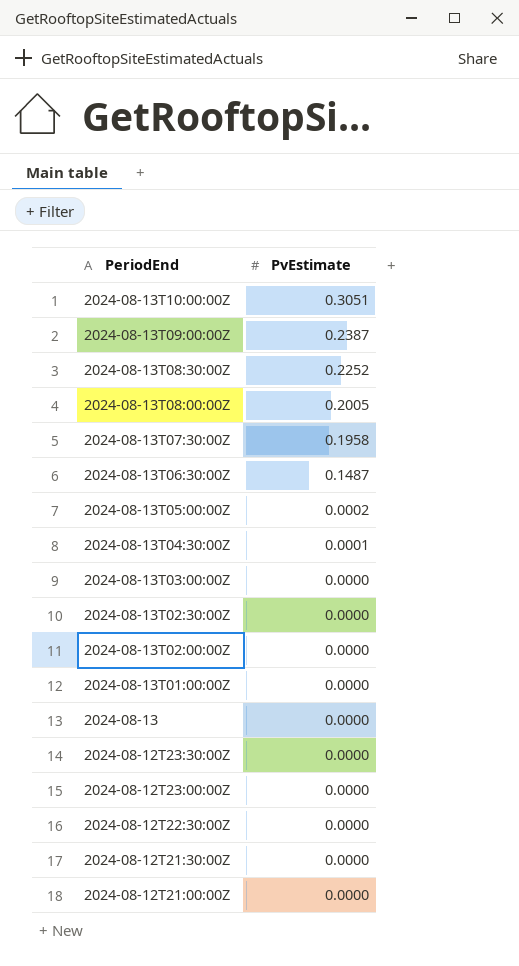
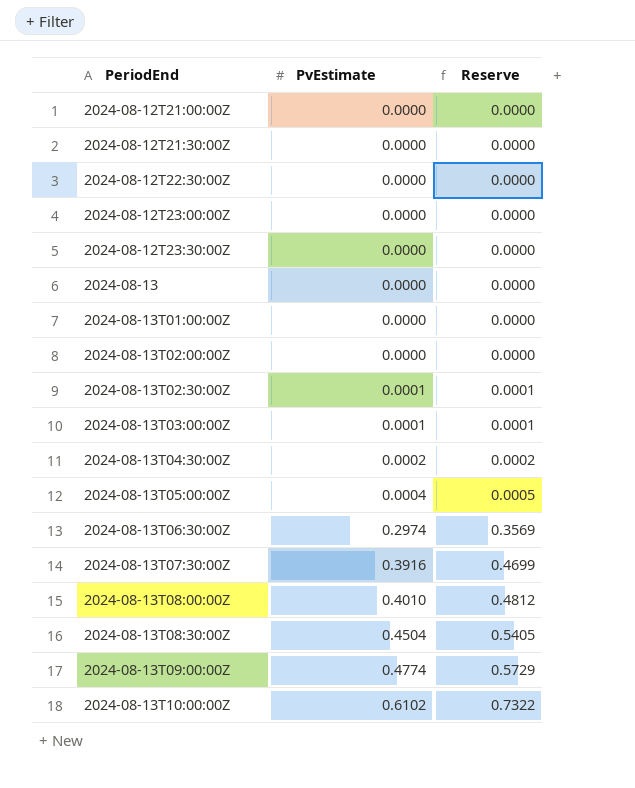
row order: PeriodEnd descending -> PeriodEnd ascending
column Reserve | formula: none -> [PvEstimate] * 1.2
2024-08-13T02:30:00Z | PvEstimate: 0.0000 -> 0.0001
2024-08-13T03:00:00Z | PvEstimate: 0.0000 -> 0.0001
2024-08-13T04:30:00Z | PvEstimate: 0.0001 -> 0.0002
2024-08-13T05:00:00Z | PvEstimate: 0.0002 -> 0.0004
2024-08-13T06:30:00Z | PvEstimate: 0.1487 -> 0.2974
2024-08-13T07:30:00Z | PvEstimate: 0.1958 -> 0.3916
2024-08-13T08:00:00Z | PvEstimate: 0.2005 -> 0.4010
2024-08-13T08:30:00Z | PvEstimate: 0.2252 -> 0.4504
2024-08-13T09:00:00Z | PvEstimate: 0.2387 -> 0.4774
2024-08-13T10:00:00Z | PvEstimate: 0.3051 -> 0.6102

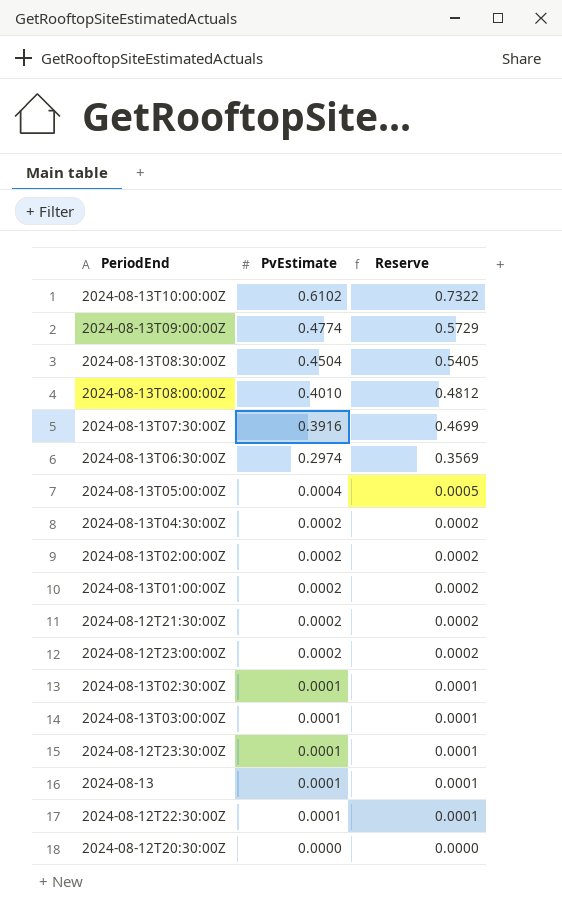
row order: PeriodEnd ascending -> PvEstimate descending
row 2024-08-12T21:00:00Z: 0.0000 | 0.0000 -> none
2024-08-13T02:00:00Z | PvEstimate: 0.0000 -> 0.0002
2024-08-13T02:00:00Z | Reserve: 0.0000 -> 0.0002
2024-08-13T01:00:00Z | PvEstimate: 0.0000 -> 0.0002
2024-08-13T01:00:00Z | Reserve: 0.0000 -> 0.0002
2024-08-12T21:30:00Z | PvEstimate: 0.0000 -> 0.0002
2024-08-12T21:30:00Z | Reserve: 0.0000 -> 0.0002
2024-08-12T23:00:00Z | PvEstimate: 0.0000 -> 0.0002
2024-08-12T23:00:00Z | Reserve: 0.0000 -> 0.0002
2024-08-12T23:30:00Z | PvEstimate: 0.0000 -> 0.0001
2024-08-12T23:30:00Z | Reserve: 0.0000 -> 0.0001
2024-08-13 | PvEstimate: 0.0000 -> 0.0001
2024-08-13 | Reserve: 0.0000 -> 0.0001
2024-08-12T22:30:00Z | PvEstimate: 0.0000 -> 0.0001
2024-08-12T22:30:00Z | Reserve: 0.0000 -> 0.0001
row 2024-08-12T20:30:00Z: none -> 0.0000 | 0.0000

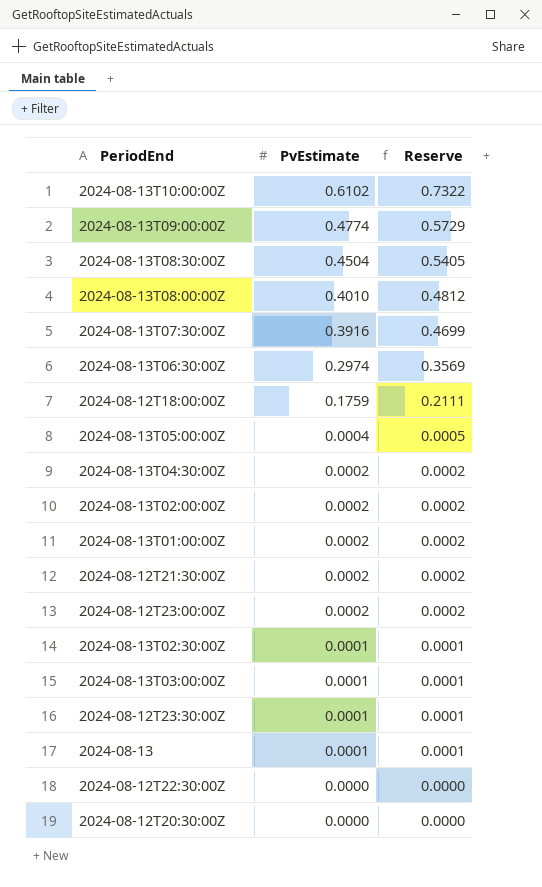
row 2024-08-12T18:00:00Z: none -> 0.1759 | 0.2111
2024-08-12T22:30:00Z | PvEstimate: 0.0001 -> 0.0000
2024-08-12T22:30:00Z | Reserve: 0.0001 -> 0.0000

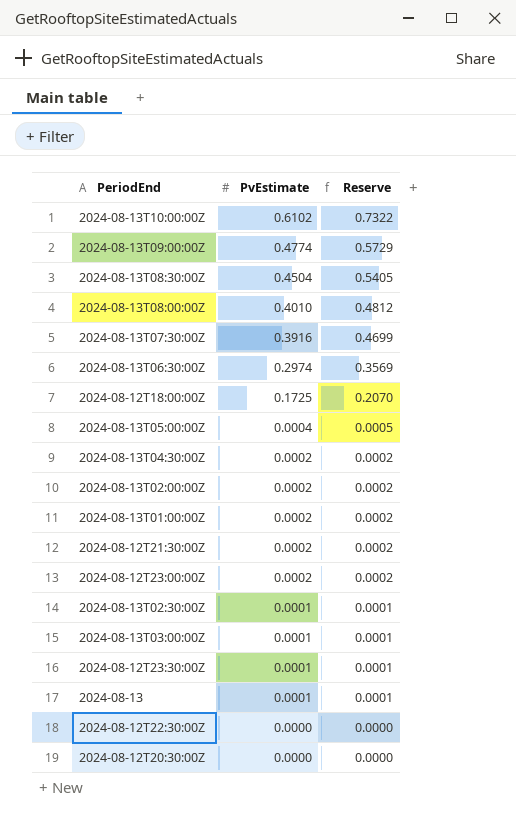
2024-08-12T18:00:00Z | PvEstimate: 0.1759 -> 0.1725
2024-08-12T18:00:00Z | Reserve: 0.2111 -> 0.2070

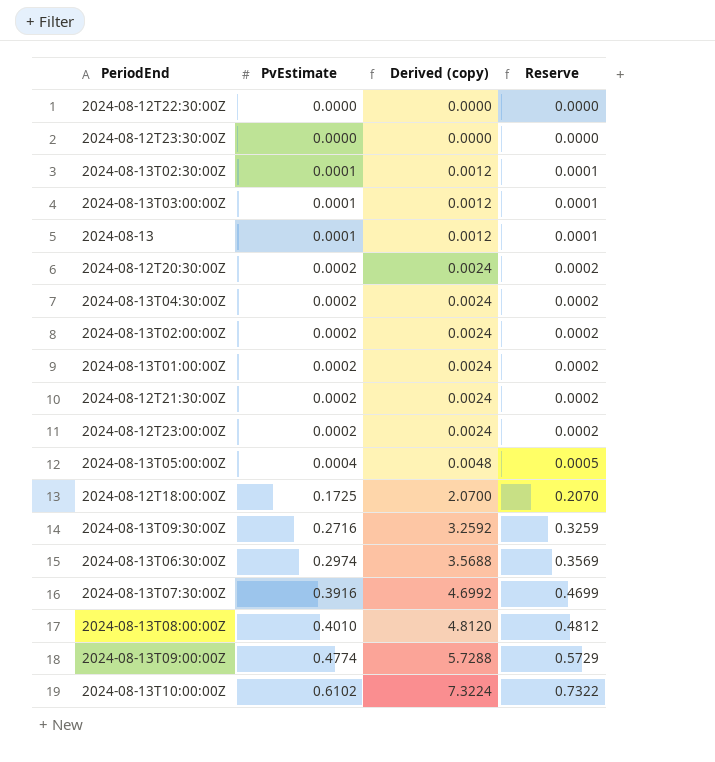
row order: PvEstimate descending -> PvEstimate ascending
column Derived (copy) | formula: none -> [PvEstimate] * 12
row 2024-08-13T08:30:00Z: 0.4504 | 0.5405 -> none
2024-08-12T23:30:00Z | PvEstimate: 0.0001 -> 0.0000
2024-08-12T23:30:00Z | Reserve: 0.0001 -> 0.0000
2024-08-12T20:30:00Z | PvEstimate: 0.0000 -> 0.0002
2024-08-12T20:30:00Z | Reserve: 0.0000 -> 0.0002
row 2024-08-13T09:30:00Z: none -> 0.2716 | 3.2592 | 0.3259

